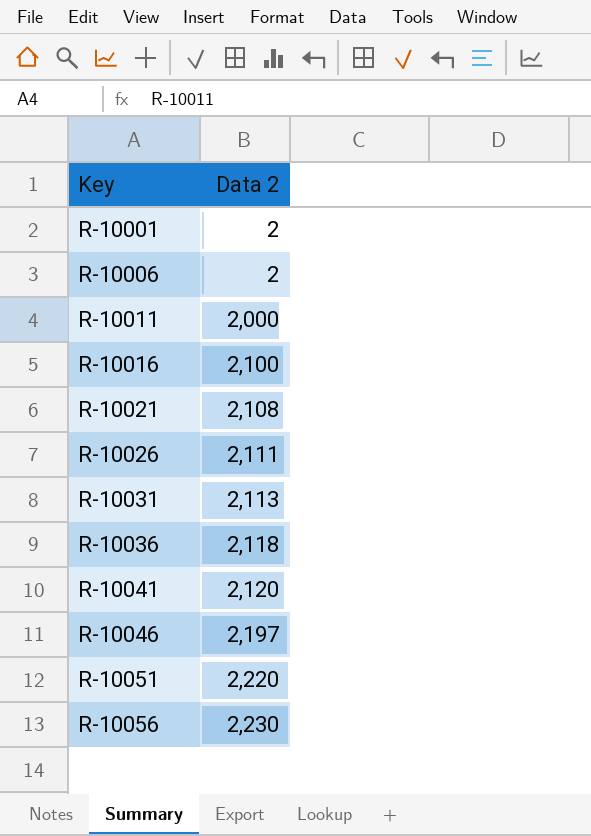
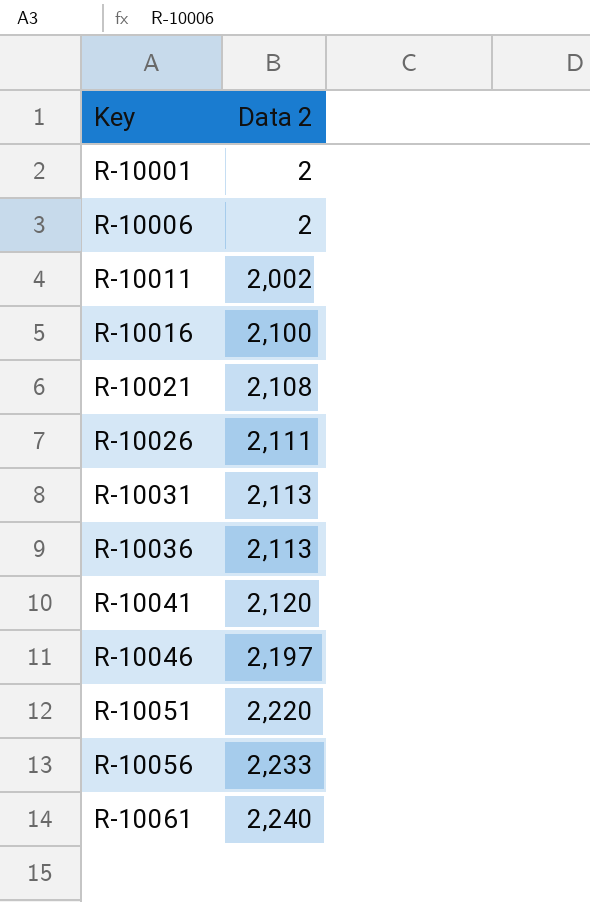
R-10011 | Data 2: 2,000 -> 2,002
R-10036 | Data 2: 2,118 -> 2,113
R-10056 | Data 2: 2,230 -> 2,233
row R-10061: none -> 2,240

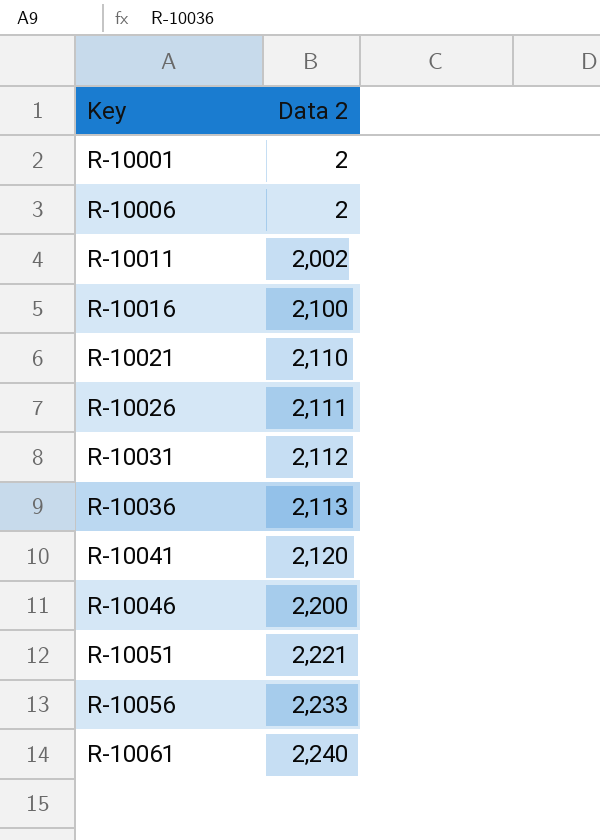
R-10021 | Data 2: 2,108 -> 2,110
R-10031 | Data 2: 2,113 -> 2,112
R-10046 | Data 2: 2,197 -> 2,200
R-10051 | Data 2: 2,220 -> 2,221

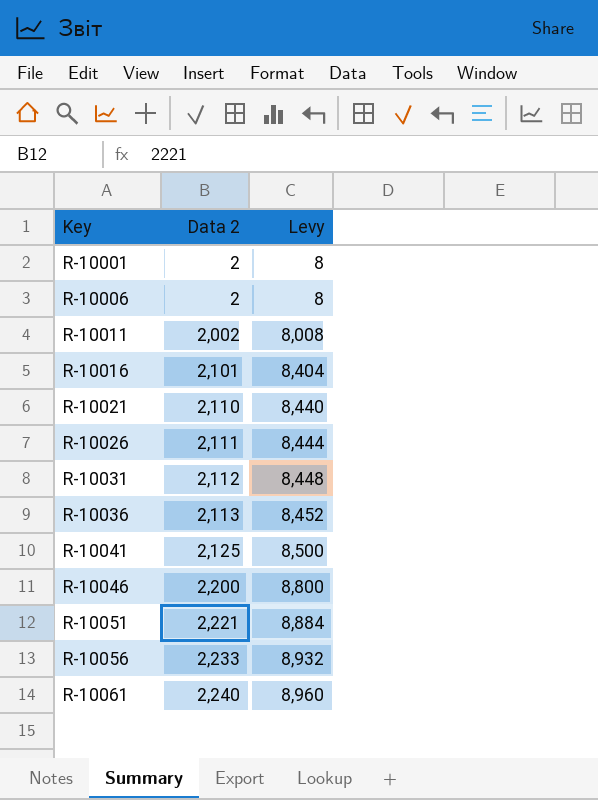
column Levy | formula: none -> [Data 2] * 4
R-10016 | Data 2: 2,100 -> 2,101
R-10041 | Data 2: 2,120 -> 2,125

